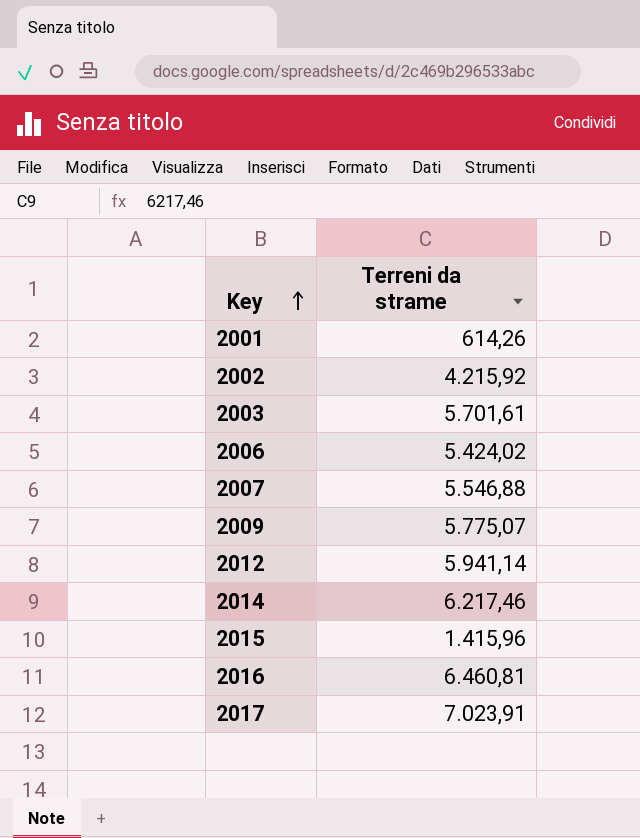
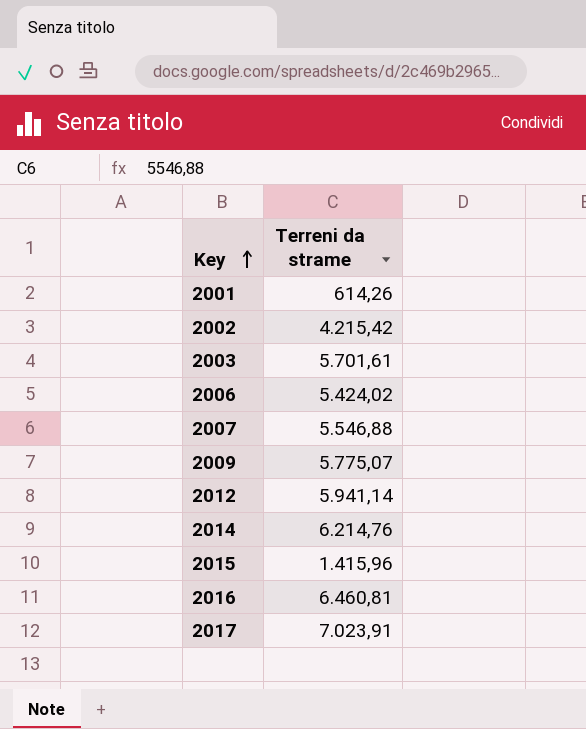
2002 | Terreni da strame: 4.215,92 -> 4.215,42
2014 | Terreni da strame: 6.217,46 -> 6.214,76

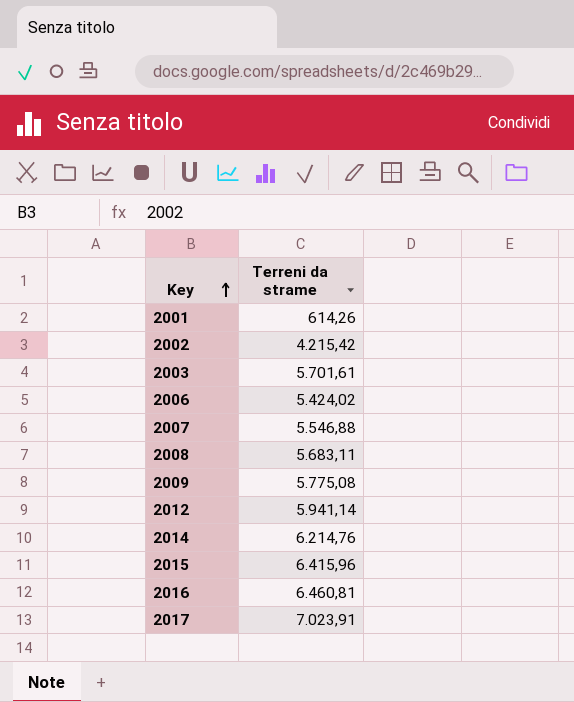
row 2008: none -> 5.683,11
2009 | Terreni da strame: 5.775,07 -> 5.775,08
2015 | Terreni da strame: 1.415,96 -> 6.415,96

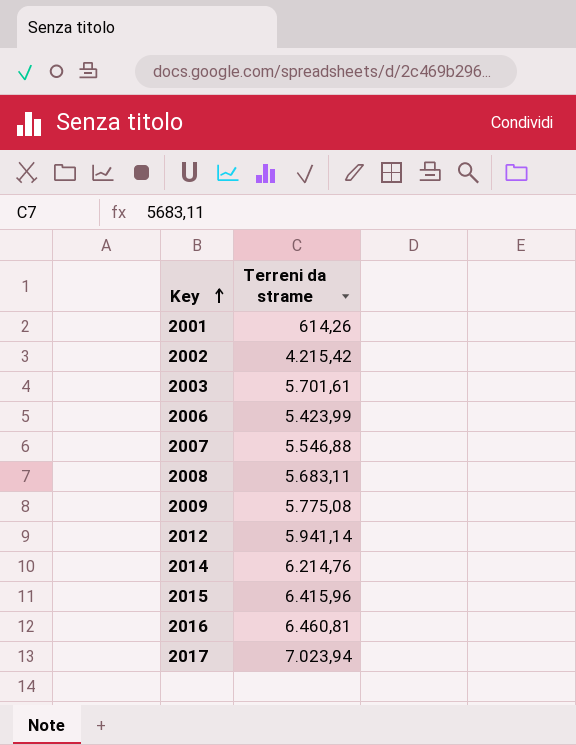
2006 | Terreni da strame: 5.424,02 -> 5.423,99
2017 | Terreni da strame: 7.023,91 -> 7.023,94

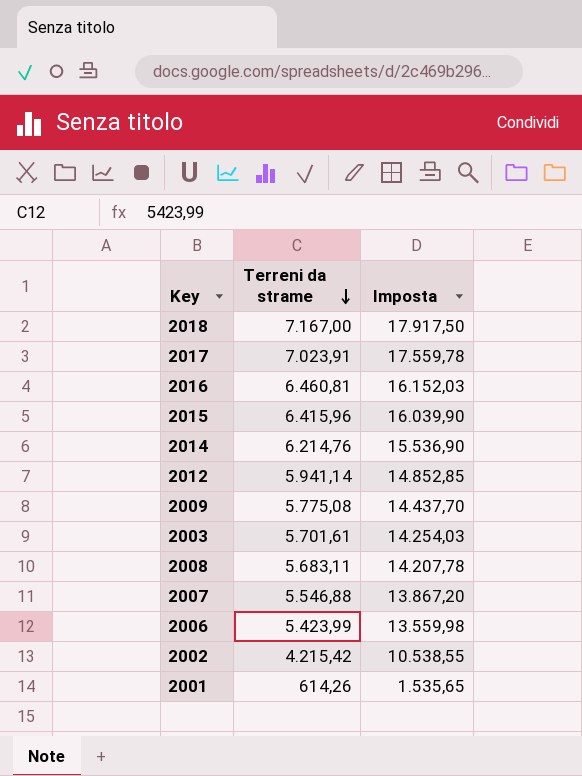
row order: Key ascending -> Terreni da strame descending
column Imposta | formula: none -> [Terreni da strame] * 2,5
row 2018: none -> 7.167,00 | 17.917,50
2017 | Terreni da strame: 7.023,94 -> 7.023,91

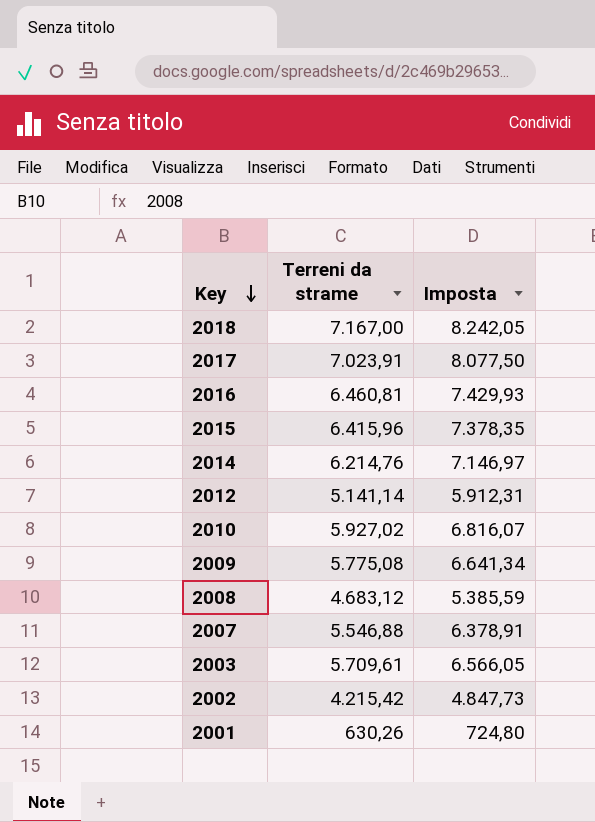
row order: Terreni da strame descending -> Key descending
column Imposta | formula: [Terreni da strame] * 2,5 -> [Terreni da strame] * 1,15
row 2006: 5.423,99 | 13.559,98 -> none
2012 | Terreni da strame: 5.941,14 -> 5.141,14
row 2010: none -> 5.927,02 | 6.816,07
2008 | Terreni da strame: 5.683,11 -> 4.683,12
2003 | Terreni da strame: 5.701,61 -> 5.709,61
2001 | Terreni da strame: 614,26 -> 630,26

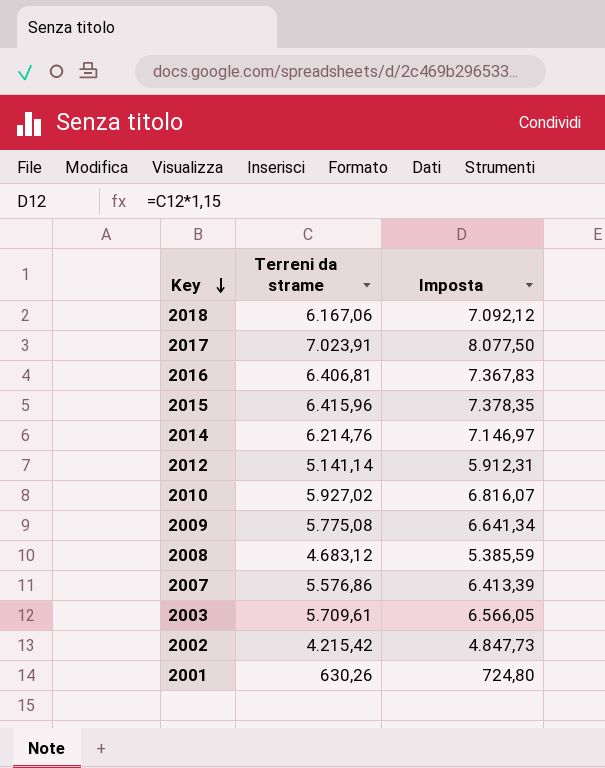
2018 | Terreni da strame: 7.167,00 -> 6.167,06
2018 | Imposta: 8.242,05 -> 7.092,12
2016 | Terreni da strame: 6.460,81 -> 6.406,81
2016 | Imposta: 7.429,93 -> 7.367,83
2007 | Terreni da strame: 5.546,88 -> 5.576,86
2007 | Imposta: 6.378,91 -> 6.413,39

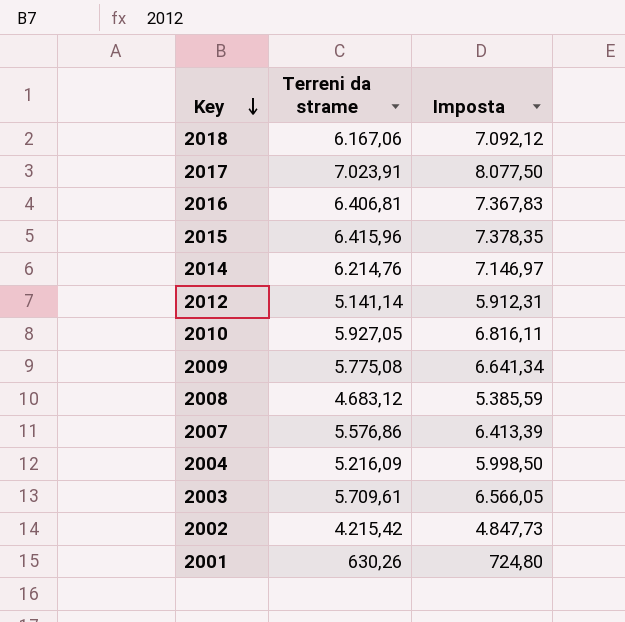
2010 | Terreni da strame: 5.927,02 -> 5.927,05
2010 | Imposta: 6.816,07 -> 6.816,11
row 2004: none -> 5.216,09 | 5.998,50

